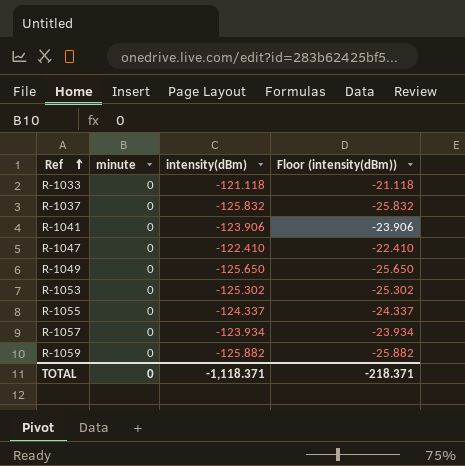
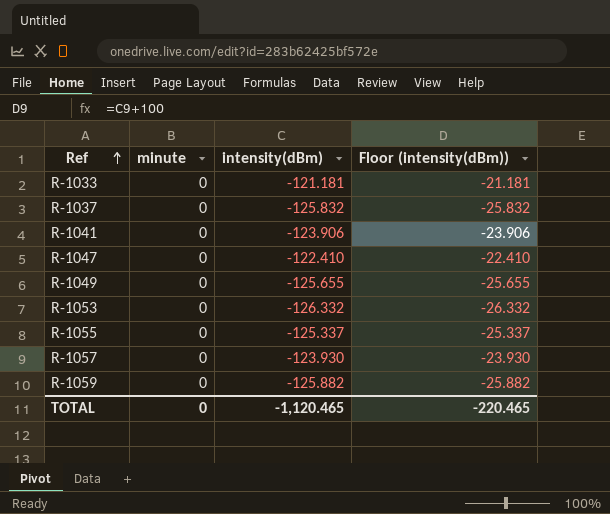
R-1033 | intensity(dBm): -121.118 -> -121.181
R-1033 | Floor (intensity(dBm)): -21.118 -> -21.181
R-1049 | intensity(dBm): -125.650 -> -125.655
R-1049 | Floor (intensity(dBm)): -25.650 -> -25.655
R-1053 | intensity(dBm): -125.302 -> -126.332
R-1053 | Floor (intensity(dBm)): -25.302 -> -26.332
R-1055 | intensity(dBm): -124.337 -> -125.337
R-1055 | Floor (intensity(dBm)): -24.337 -> -25.337
R-1057 | intensity(dBm): -123.934 -> -123.930
R-1057 | Floor (intensity(dBm)): -23.934 -> -23.930
TOTAL | intensity(dBm): -1,118.371 -> -1,120.465
TOTAL | Floor (intensity(dBm)): -218.371 -> -220.465

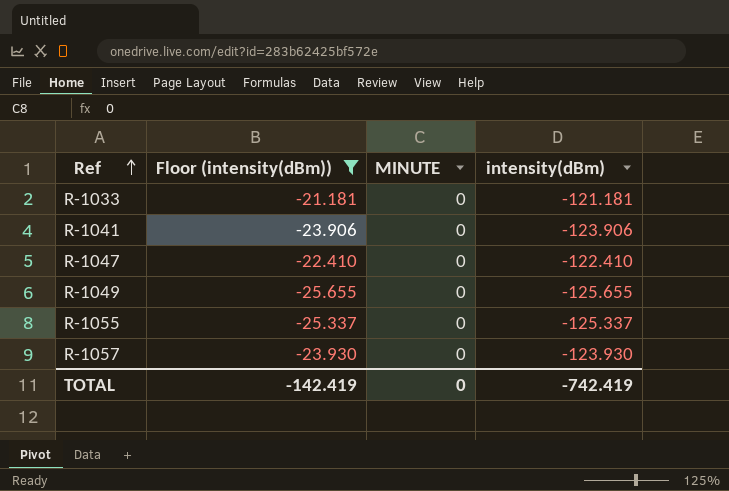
filter: none -> Floor (intensity(dBm)) >= -25.655
column Floor (intensity(dBm)) | position: 4 -> 2
column name: minute -> MINUTE
TOTAL | Floor (intensity(dBm)): -220.465 -> -142.419
TOTAL | intensity(dBm): -1,120.465 -> -742.419

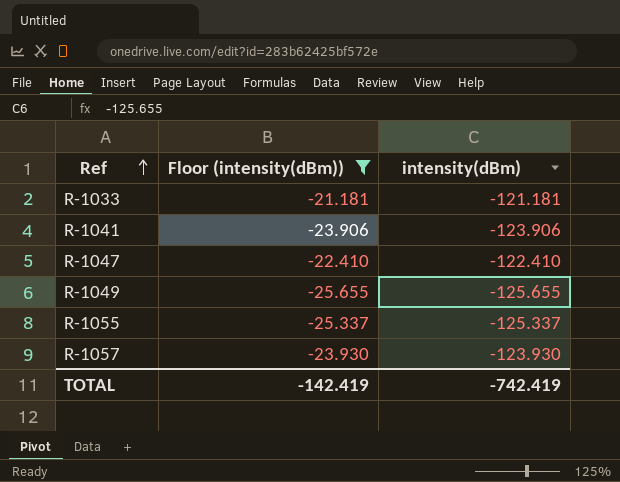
column MINUTE | position: 3 -> none

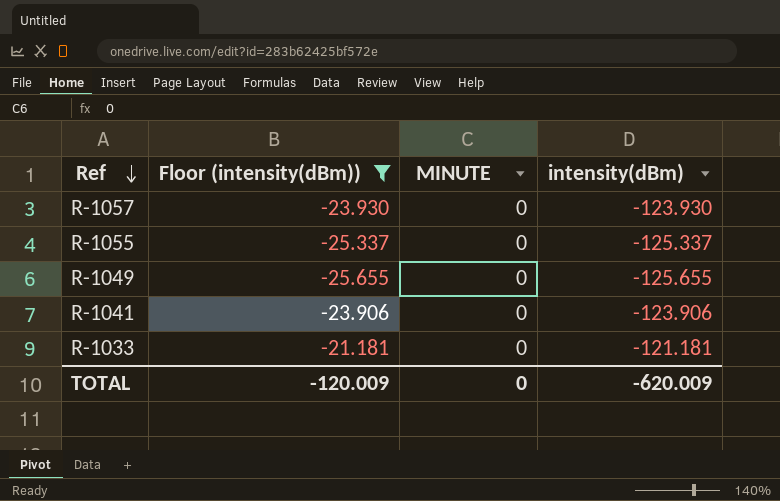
row order: Ref ascending -> Ref descending
column MINUTE | position: none -> 3
row R-1047: -22.410 | -122.410 -> none
TOTAL | Floor (intensity(dBm)): -142.419 -> -120.009
TOTAL | intensity(dBm): -742.419 -> -620.009

